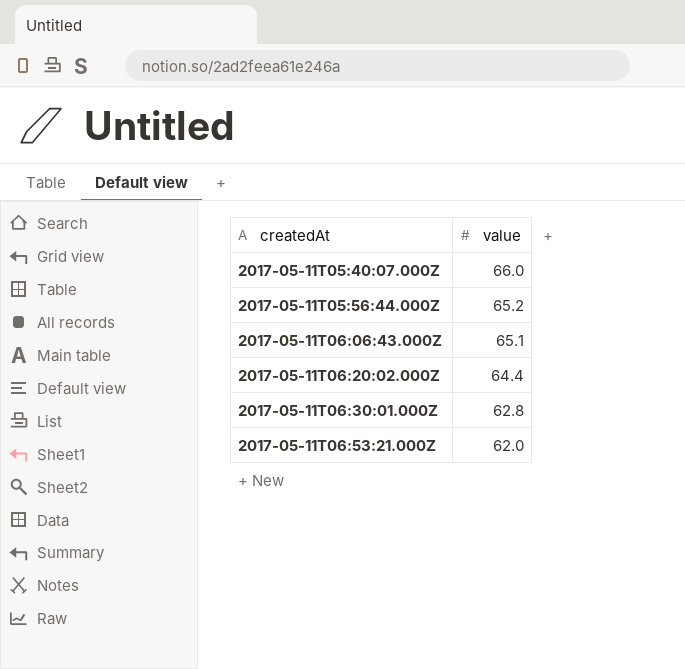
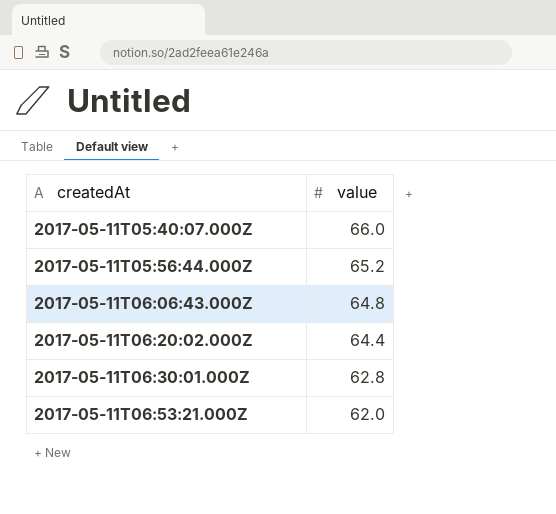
2017-05-11T06:06:43.000Z | value: 65.1 -> 64.8

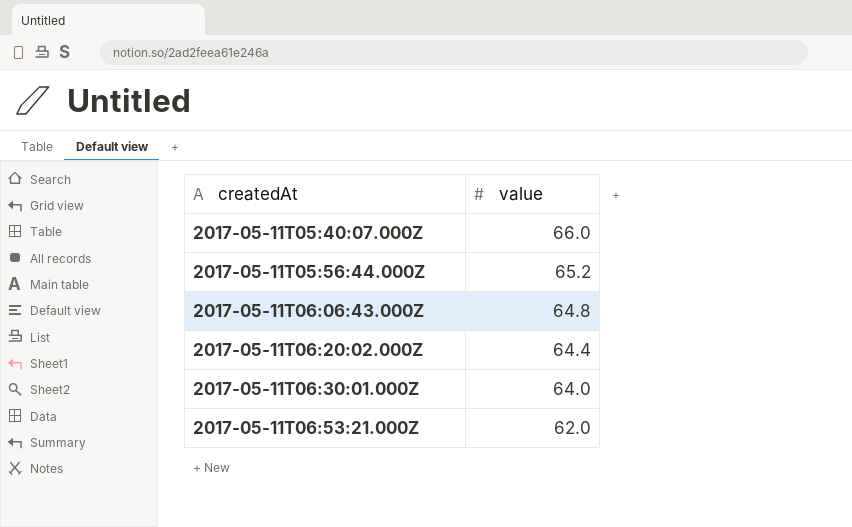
2017-05-11T06:30:01.000Z | value: 62.8 -> 64.0

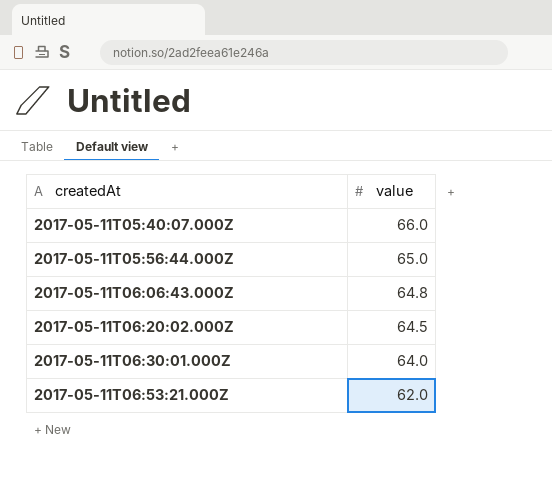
2017-05-11T05:56:44.000Z | value: 65.2 -> 65.0
2017-05-11T06:20:02.000Z | value: 64.4 -> 64.5

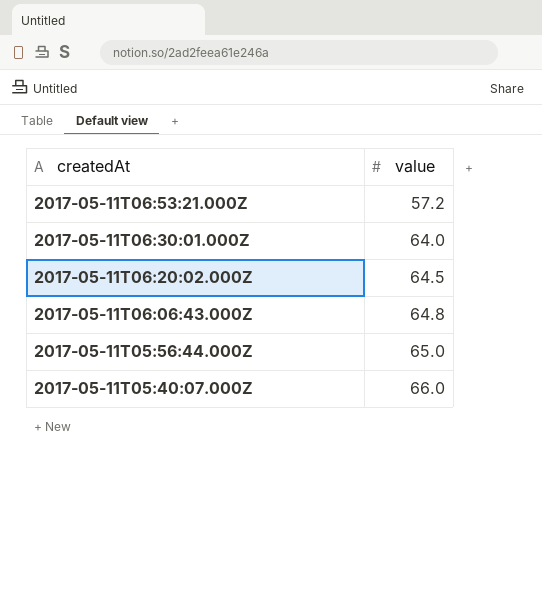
row order: createdAt ascending -> createdAt descending
2017-05-11T06:53:21.000Z | value: 62.0 -> 57.2

